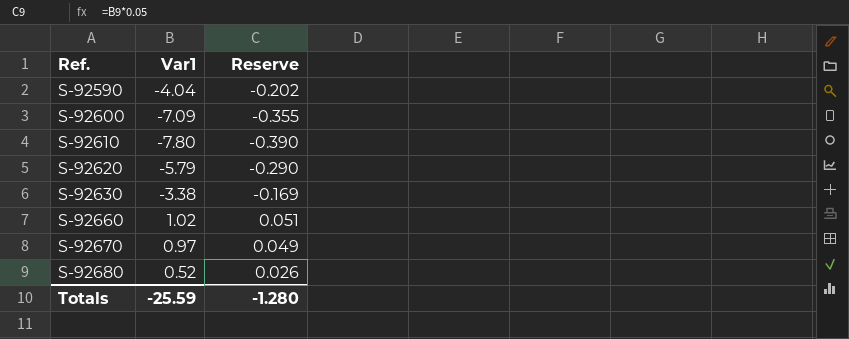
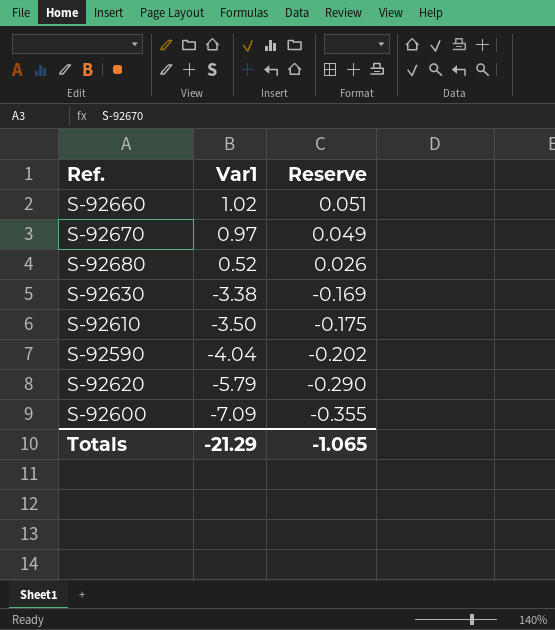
row order: Ref. ascending -> Var1 descending
S-92610 | Var1: -7.80 -> -3.50
S-92610 | Reserve: -0.390 -> -0.175
Totals | Var1: -25.59 -> -21.29
Totals | Reserve: -1.280 -> -1.065

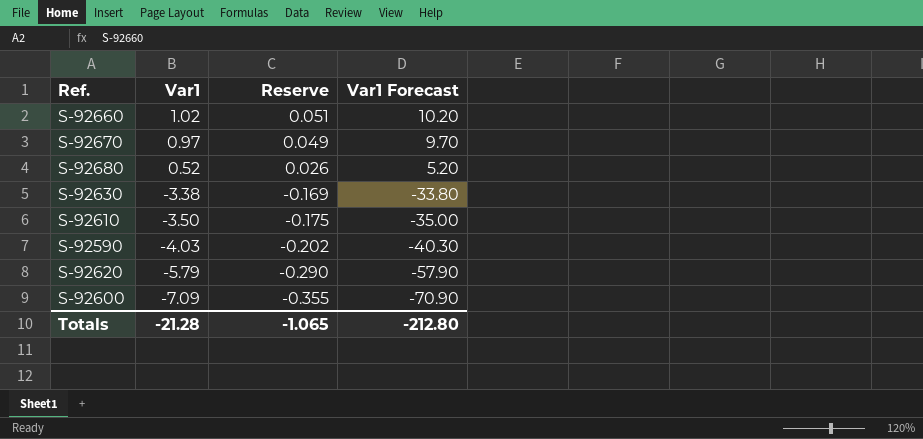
column Var1 Forecast | formula: none -> [Var1] * 10
S-92590 | Var1: -4.04 -> -4.03
Totals | Var1: -21.29 -> -21.28

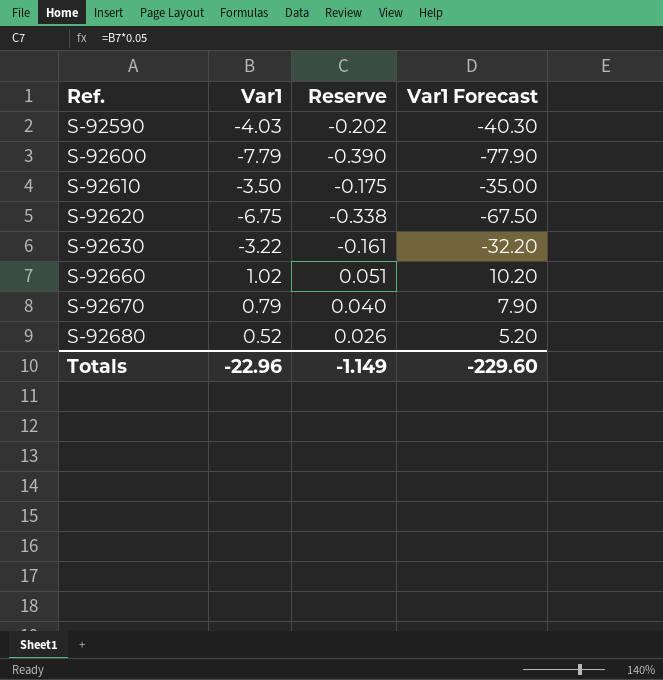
row order: Var1 descending -> Ref. ascending
S-92600 | Var1: -7.09 -> -7.79
S-92600 | Reserve: -0.355 -> -0.390
S-92600 | Var1 Forecast: -70.90 -> -77.90
S-92620 | Var1: -5.79 -> -6.75
S-92620 | Reserve: -0.290 -> -0.338
S-92620 | Var1 Forecast: -57.90 -> -67.50
S-92630 | Var1: -3.38 -> -3.22
S-92630 | Reserve: -0.169 -> -0.161
S-92630 | Var1 Forecast: -33.80 -> -32.20
S-92670 | Var1: 0.97 -> 0.79
S-92670 | Reserve: 0.049 -> 0.040
S-92670 | Var1 Forecast: 9.70 -> 7.90
Totals | Var1: -21.28 -> -22.96
Totals | Reserve: -1.065 -> -1.149
Totals | Var1 Forecast: -212.80 -> -229.60

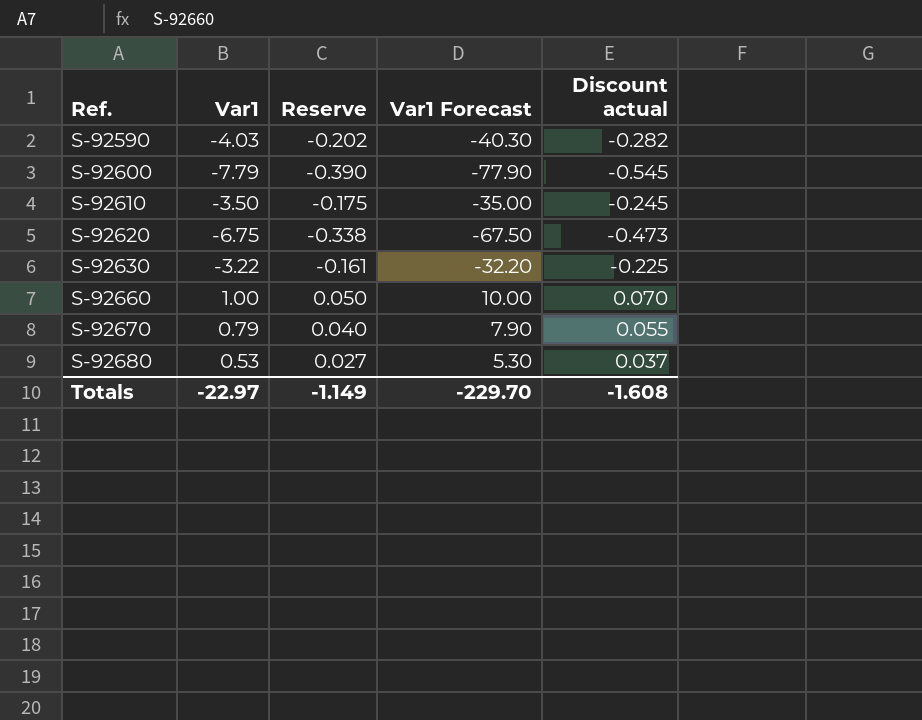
column Discount actual | formula: none -> [Var1] * 0.07
S-92660 | Var1: 1.02 -> 1.00
S-92660 | Reserve: 0.051 -> 0.050
S-92660 | Var1 Forecast: 10.20 -> 10.00
S-92680 | Var1: 0.52 -> 0.53
S-92680 | Reserve: 0.026 -> 0.027
S-92680 | Var1 Forecast: 5.20 -> 5.30
Totals | Var1: -22.96 -> -22.97
Totals | Var1 Forecast: -229.60 -> -229.70

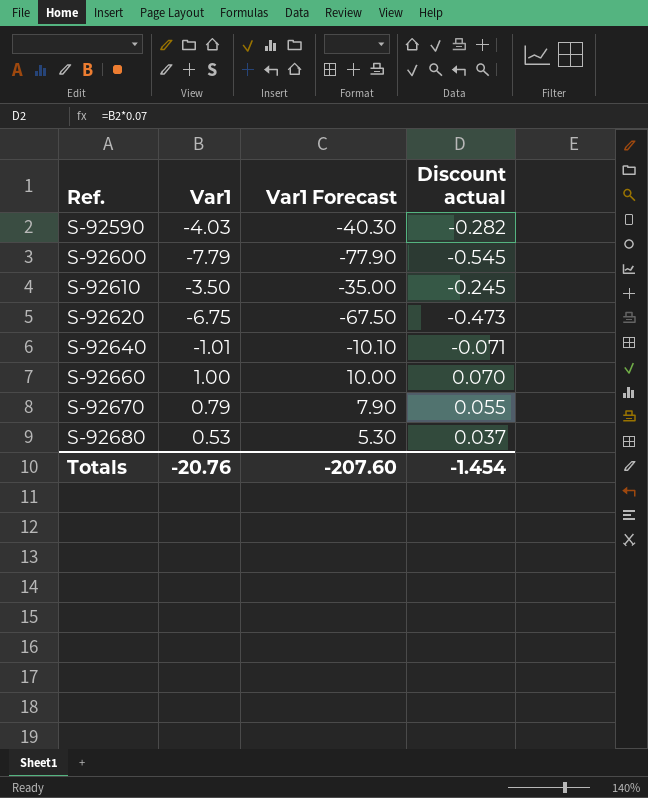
column Reserve | formula: [Var1] * 0.05 -> none
row S-92630: -3.22 | -0.161 | -32.20 | -0.225 -> none
row S-92640: none -> -1.01 | -10.10 | -0.071
Totals | Var1: -22.97 -> -20.76
Totals | Var1 Forecast: -229.70 -> -207.60
Totals | Discount actual: -1.608 -> -1.454

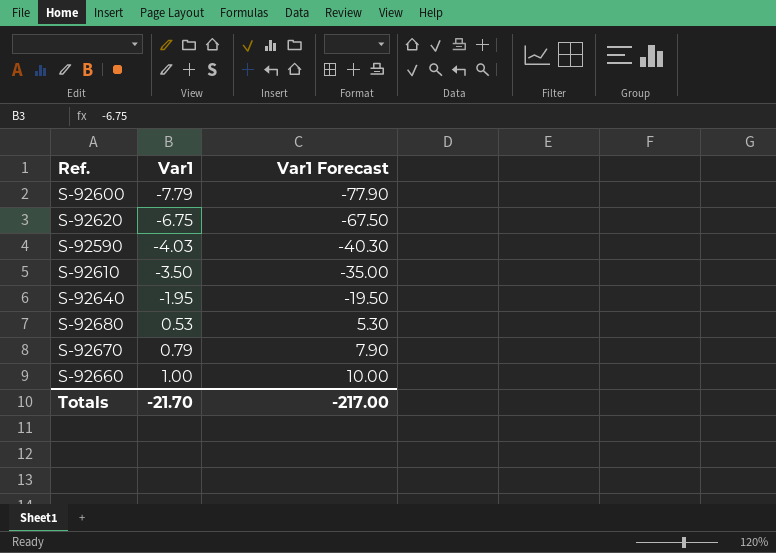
row order: Ref. ascending -> Var1 ascending
column Discount actual | formula: [Var1] * 0.07 -> none
S-92640 | Var1: -1.01 -> -1.95
S-92640 | Var1 Forecast: -10.10 -> -19.50
Totals | Var1: -20.76 -> -21.70
Totals | Var1 Forecast: -207.60 -> -217.00

